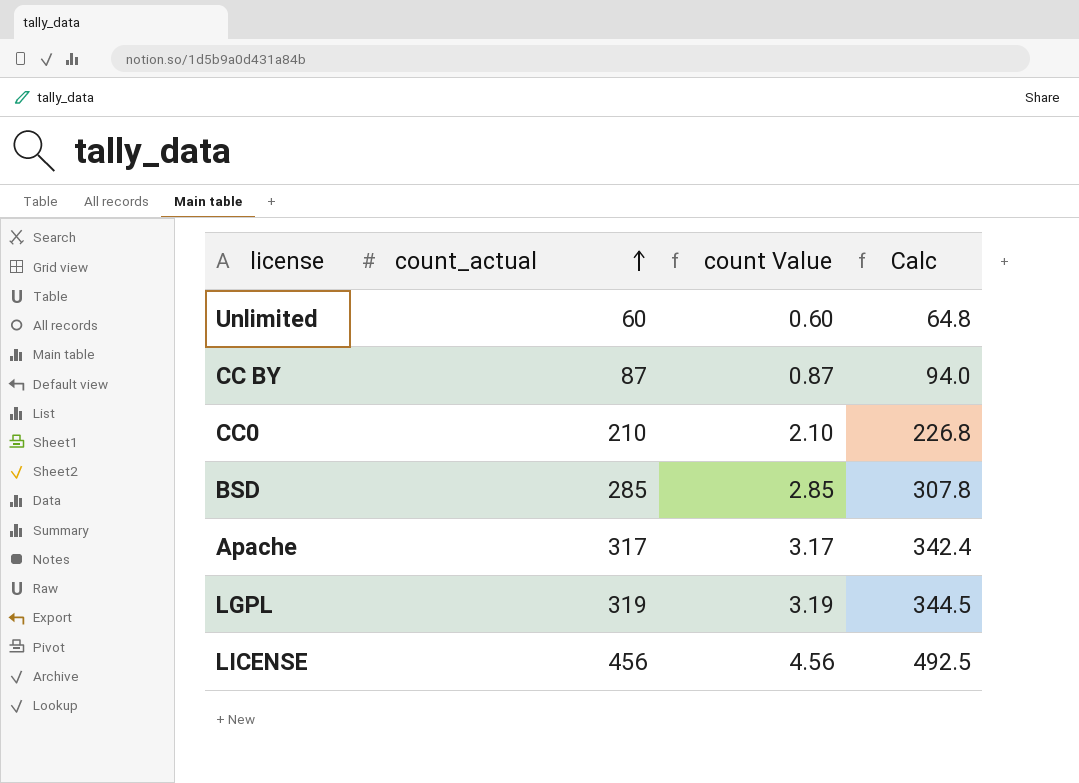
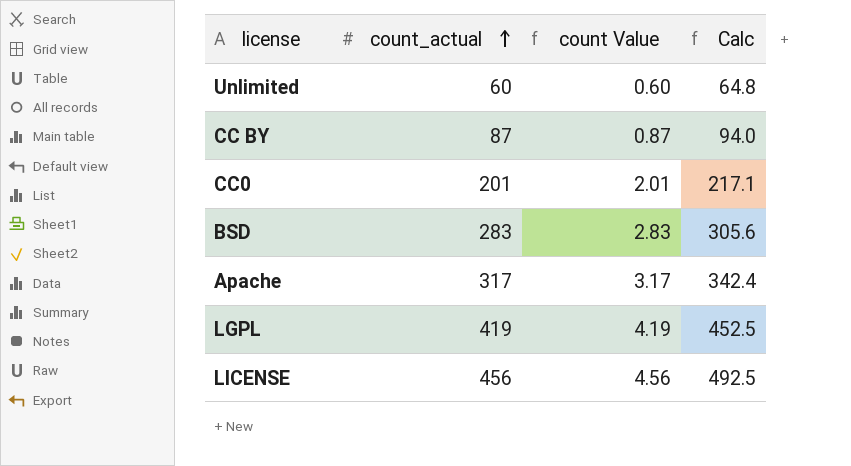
CC0 | count_actual: 210 -> 201
CC0 | count Value: 2.10 -> 2.01
CC0 | Calc: 226.8 -> 217.1
BSD | count_actual: 285 -> 283
BSD | count Value: 2.85 -> 2.83
BSD | Calc: 307.8 -> 305.6
LGPL | count_actual: 319 -> 419
LGPL | count Value: 3.19 -> 4.19
LGPL | Calc: 344.5 -> 452.5

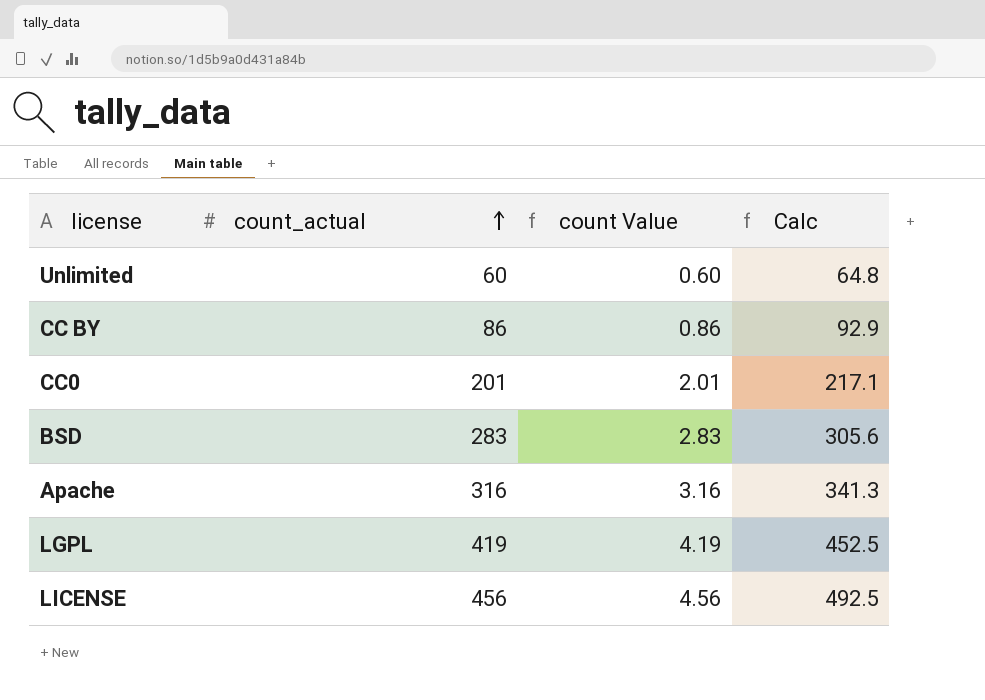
CC BY | count_actual: 87 -> 86
CC BY | count Value: 0.87 -> 0.86
CC BY | Calc: 94.0 -> 92.9
Apache | count_actual: 317 -> 316
Apache | count Value: 3.17 -> 3.16
Apache | Calc: 342.4 -> 341.3

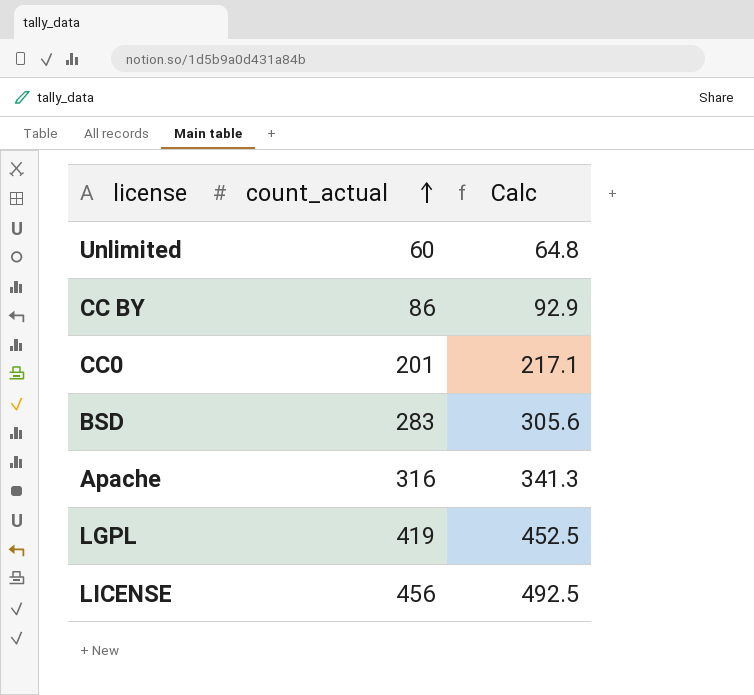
column count Value | formula: [count_actual] * 0.01 -> none

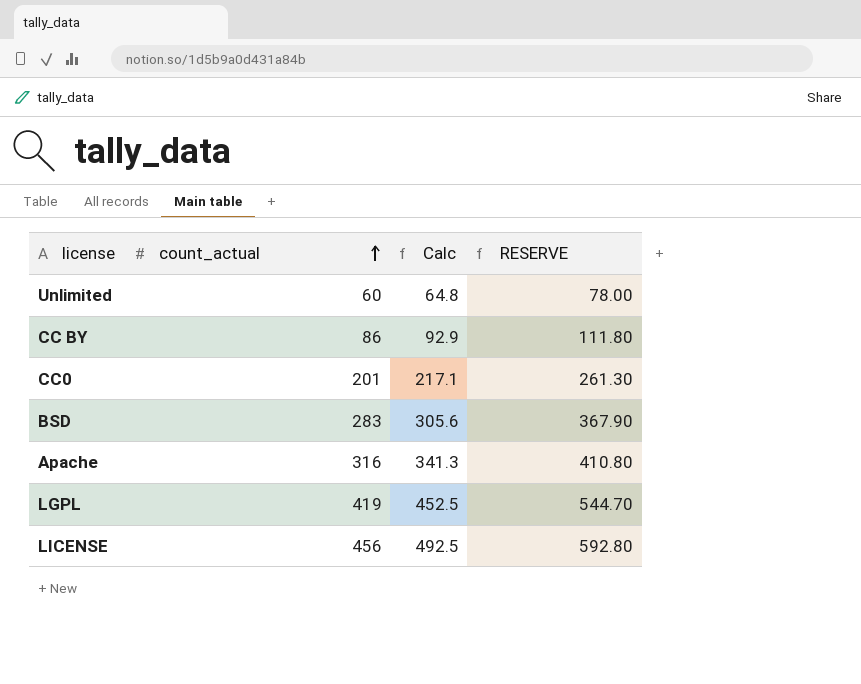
column RESERVE | formula: none -> [count_actual] * 1.3

